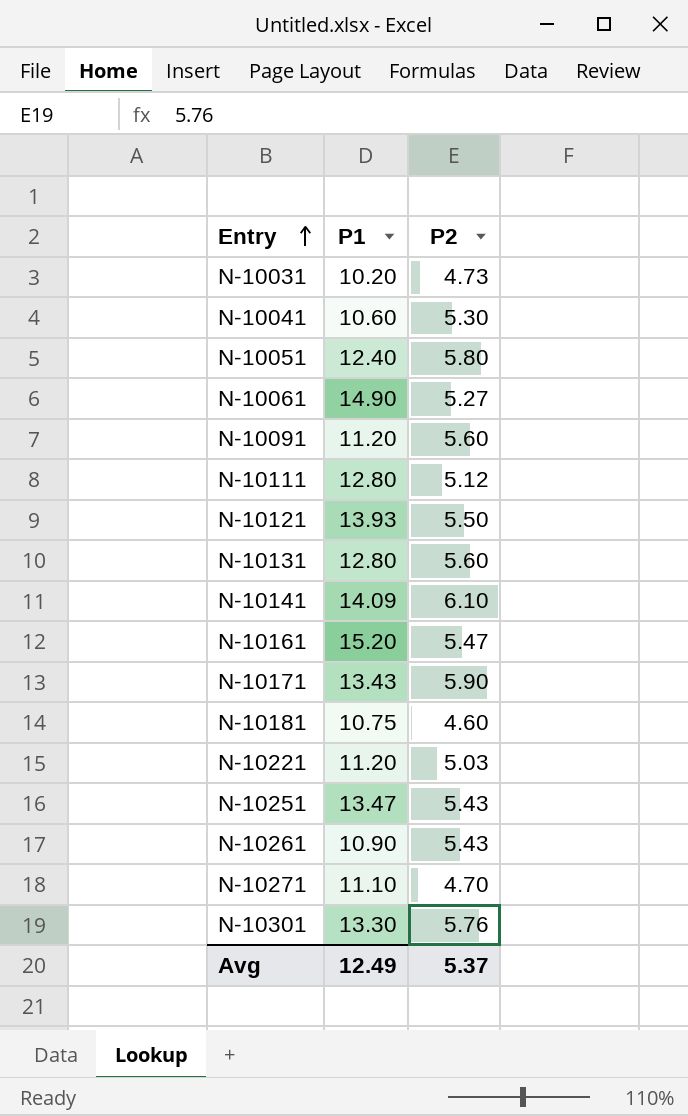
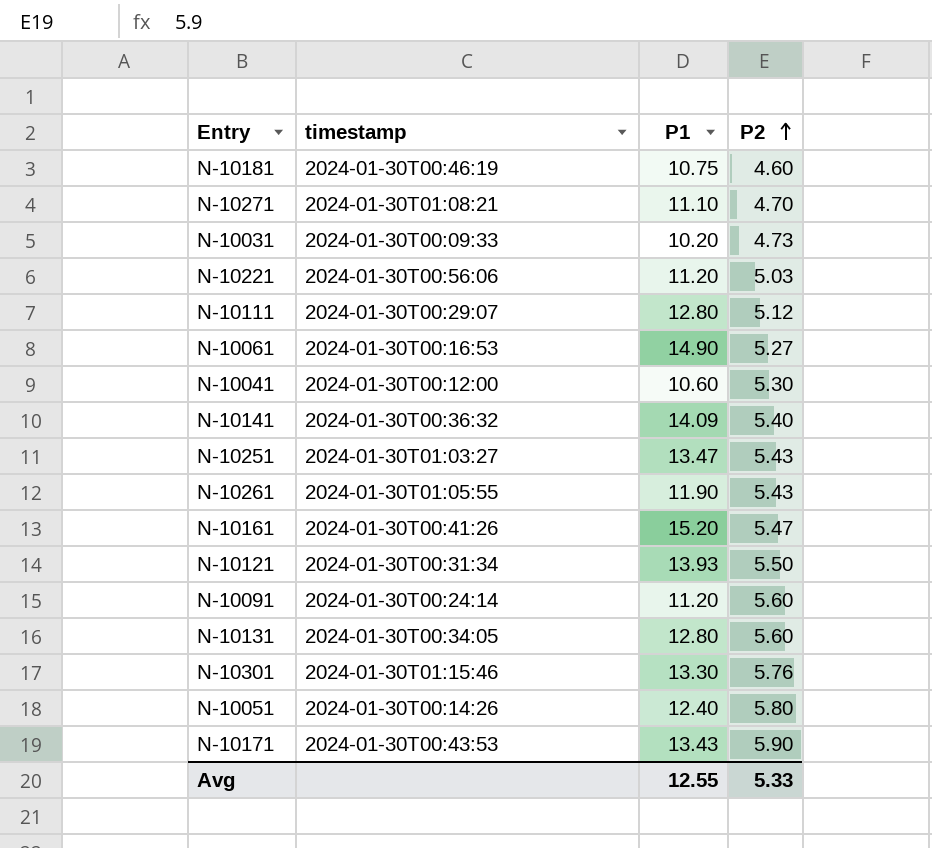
row order: Entry ascending -> P2 ascending
column timestamp | position: none -> 2
N-10141 | P2: 6.10 -> 5.40
N-10261 | P1: 10.90 -> 11.90
Avg | P1: 12.49 -> 12.55
Avg | P2: 5.37 -> 5.33

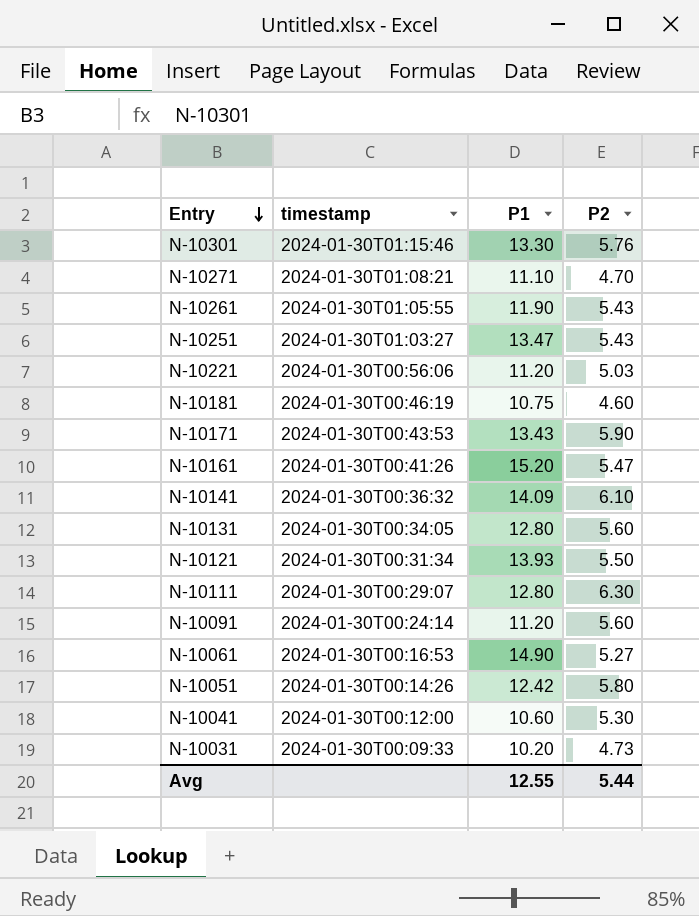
row order: P2 ascending -> Entry descending
N-10141 | P2: 5.40 -> 6.10
N-10111 | P2: 5.12 -> 6.30
N-10051 | P1: 12.40 -> 12.42
Avg | P2: 5.33 -> 5.44

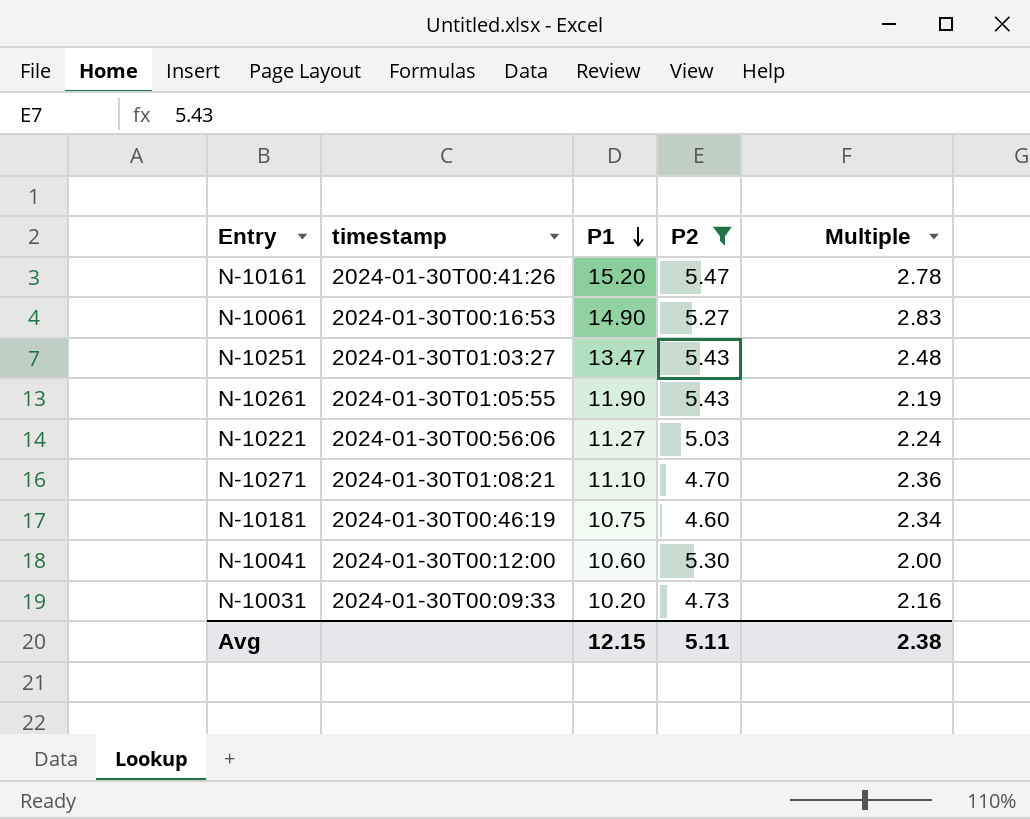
filter: none -> P2 <= 5.47
row order: Entry descending -> P1 descending
column Multiple | formula: none -> [P1] / [P2]
N-10221 | P1: 11.20 -> 11.27
Avg | P1: 12.55 -> 12.15
Avg | P2: 5.44 -> 5.11

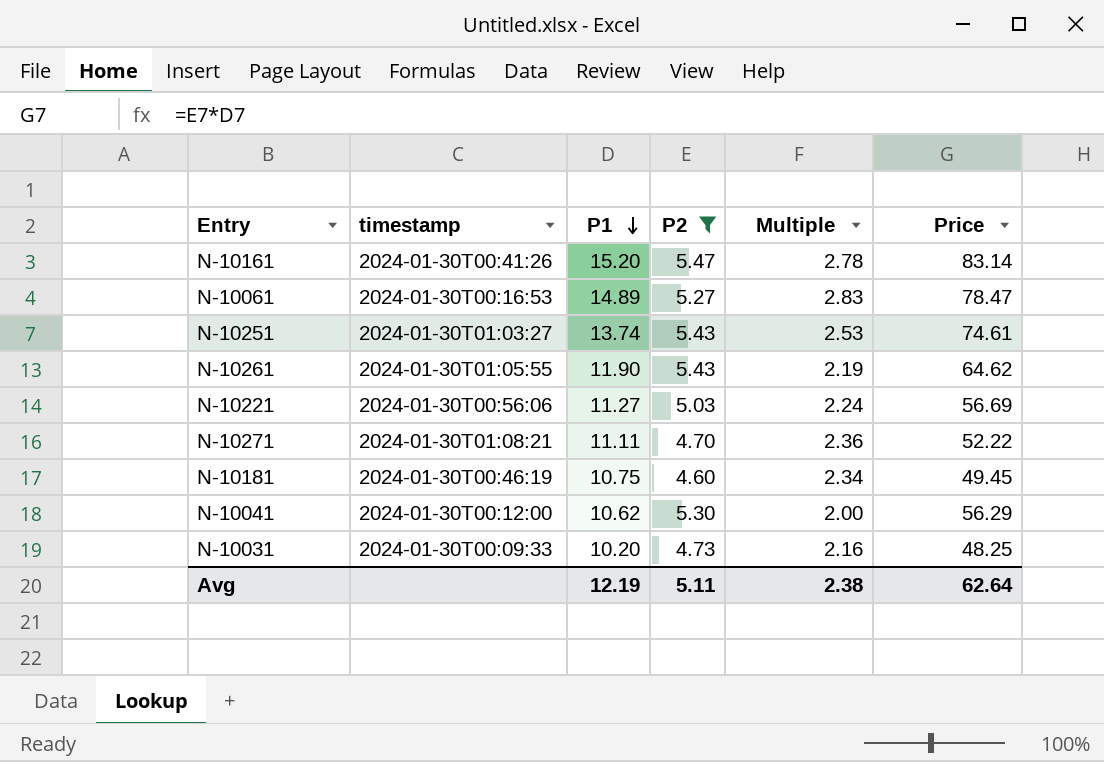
column Price | formula: none -> [P1] * [P2]
N-10061 | P1: 14.90 -> 14.89
N-10251 | P1: 13.47 -> 13.74
N-10251 | Multiple: 2.48 -> 2.53
N-10271 | P1: 11.10 -> 11.11
N-10041 | P1: 10.60 -> 10.62
Avg | P1: 12.15 -> 12.19

